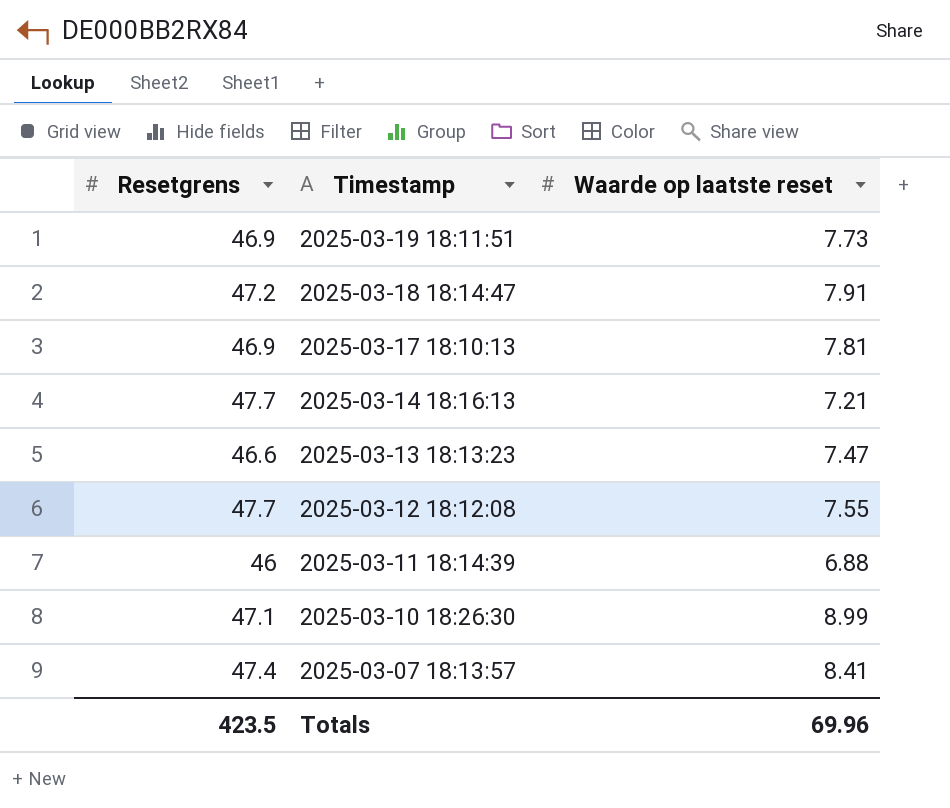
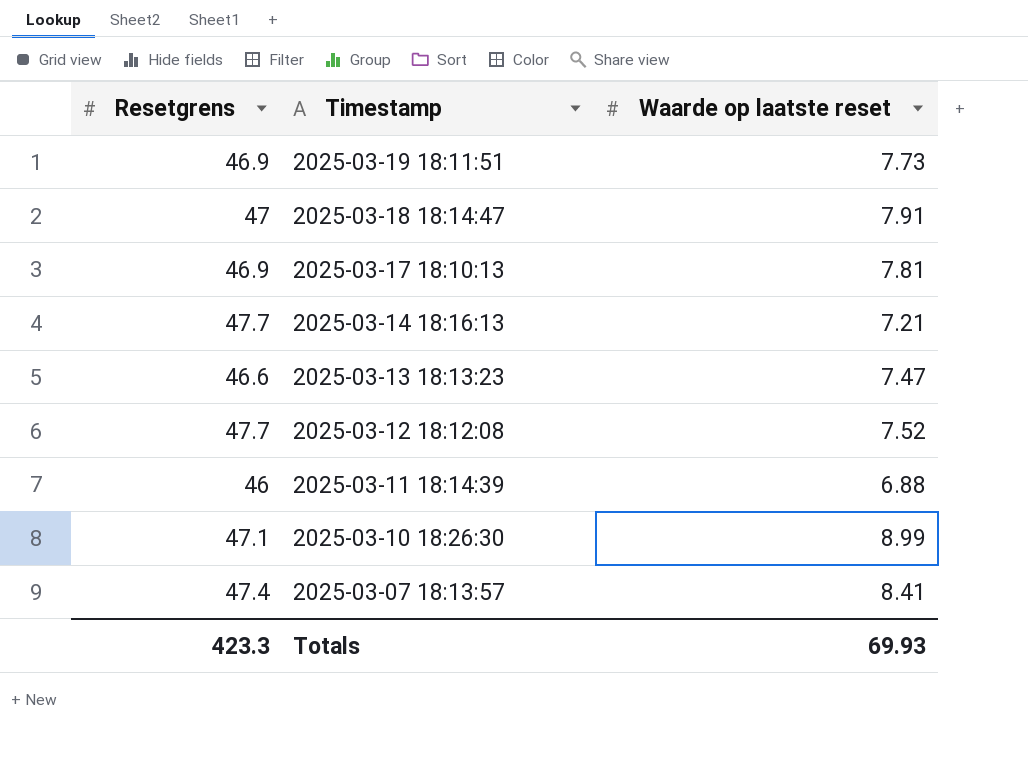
2025-03-18 18:14:47 | Resetgrens: 47.2 -> 47
2025-03-12 18:12:08 | Waarde op laatste reset: 7.55 -> 7.52
Totals | Resetgrens: 423.5 -> 423.3
Totals | Waarde op laatste reset: 69.96 -> 69.93

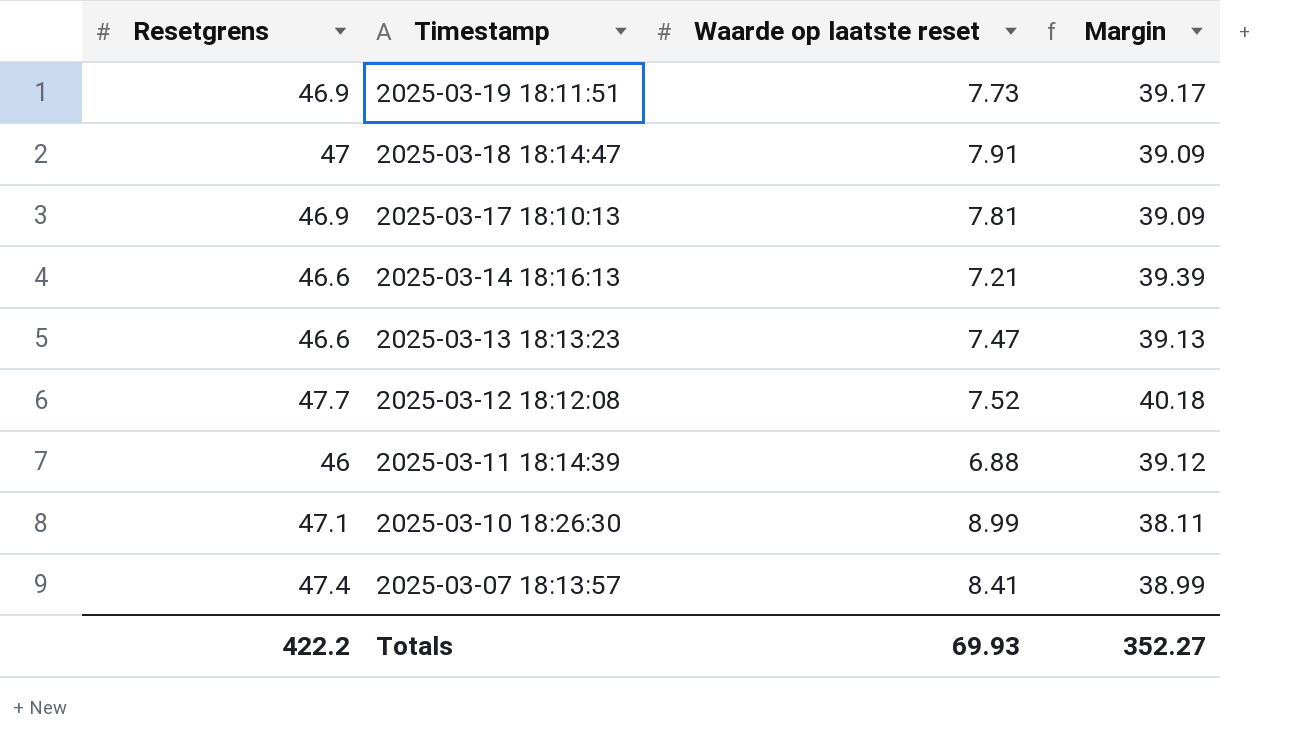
column Margin | formula: none -> [Resetgrens] - [Waarde op laatste reset]
2025-03-14 18:16:13 | Resetgrens: 47.7 -> 46.6
Totals | Resetgrens: 423.3 -> 422.2

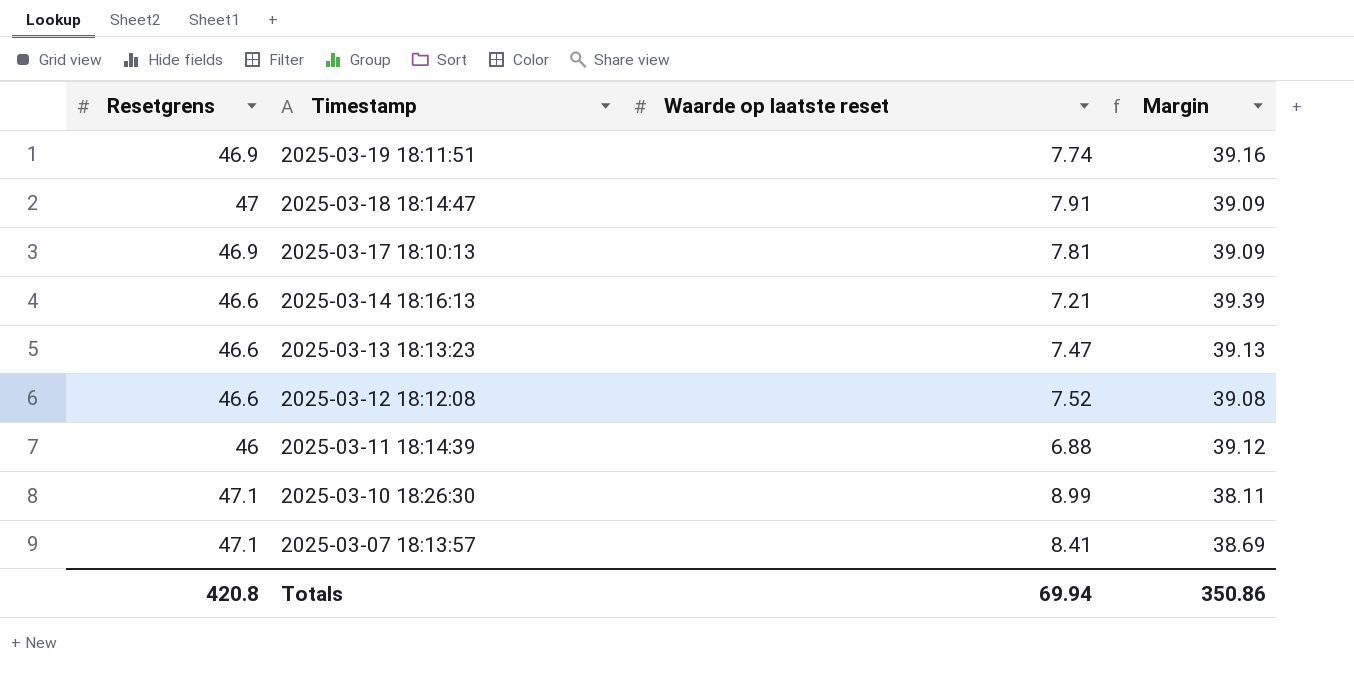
2025-03-19 18:11:51 | Waarde op laatste reset: 7.73 -> 7.74
2025-03-19 18:11:51 | Margin: 39.17 -> 39.16
2025-03-12 18:12:08 | Resetgrens: 47.7 -> 46.6
2025-03-12 18:12:08 | Margin: 40.18 -> 39.08
2025-03-07 18:13:57 | Resetgrens: 47.4 -> 47.1
2025-03-07 18:13:57 | Margin: 38.99 -> 38.69
Totals | Resetgrens: 422.2 -> 420.8
Totals | Waarde op laatste reset: 69.93 -> 69.94
Totals | Margin: 352.27 -> 350.86

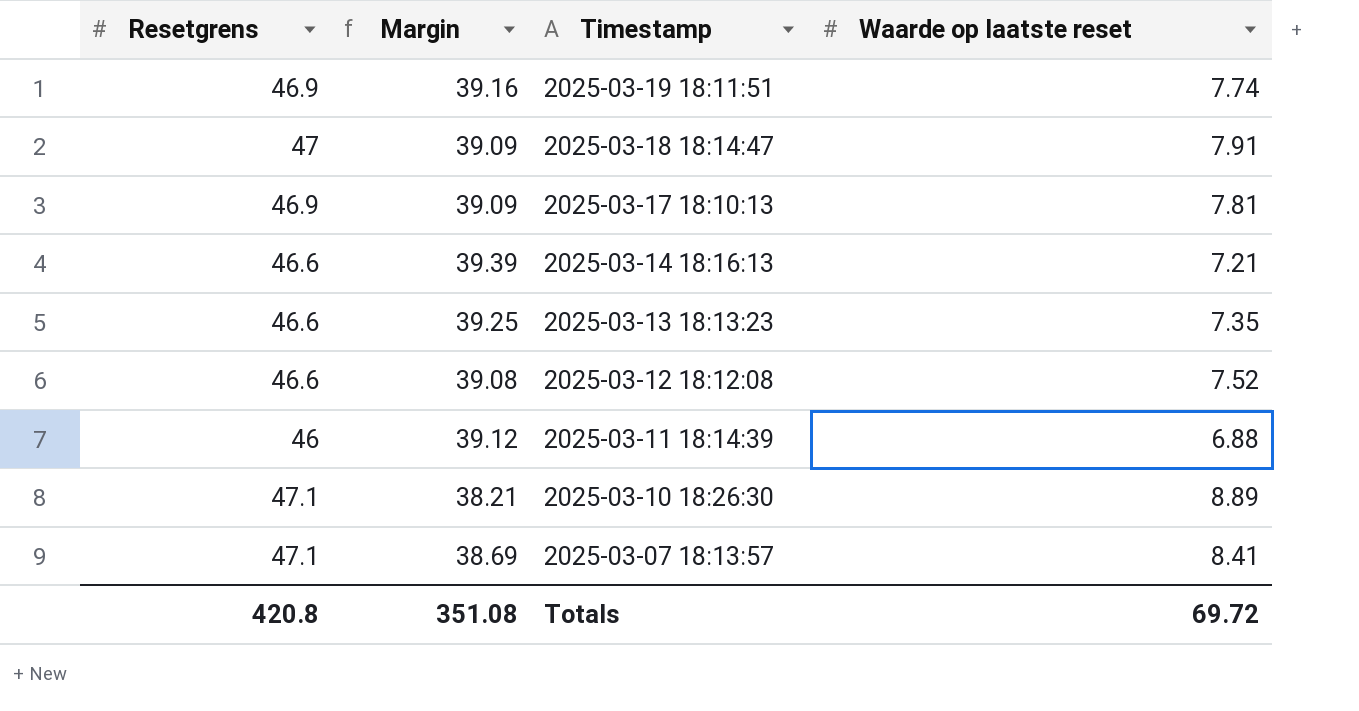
column Margin | position: 4 -> 2
2025-03-13 18:13:23 | Margin: 39.13 -> 39.25
2025-03-13 18:13:23 | Waarde op laatste reset: 7.47 -> 7.35
2025-03-10 18:26:30 | Margin: 38.11 -> 38.21
2025-03-10 18:26:30 | Waarde op laatste reset: 8.99 -> 8.89
Totals | Margin: 350.86 -> 351.08
Totals | Waarde op laatste reset: 69.94 -> 69.72

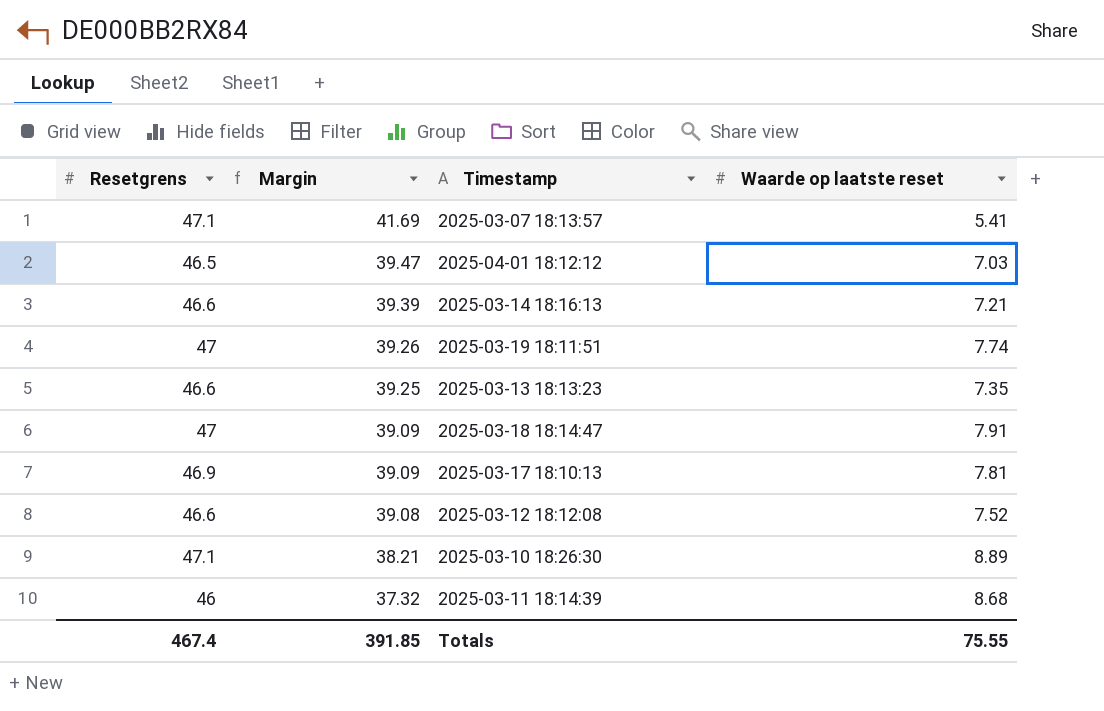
row order: Timestamp descending -> Margin descending
2025-03-07 18:13:57 | Margin: 38.69 -> 41.69
2025-03-07 18:13:57 | Waarde op laatste reset: 8.41 -> 5.41
row 2025-04-01 18:12:12: none -> 46.5 | 39.47 | 7.03
2025-03-19 18:11:51 | Resetgrens: 46.9 -> 47
2025-03-19 18:11:51 | Margin: 39.16 -> 39.26
2025-03-11 18:14:39 | Margin: 39.12 -> 37.32
2025-03-11 18:14:39 | Waarde op laatste reset: 6.88 -> 8.68
Totals | Resetgrens: 420.8 -> 467.4
Totals | Margin: 351.08 -> 391.85
Totals | Waarde op laatste reset: 69.72 -> 75.55

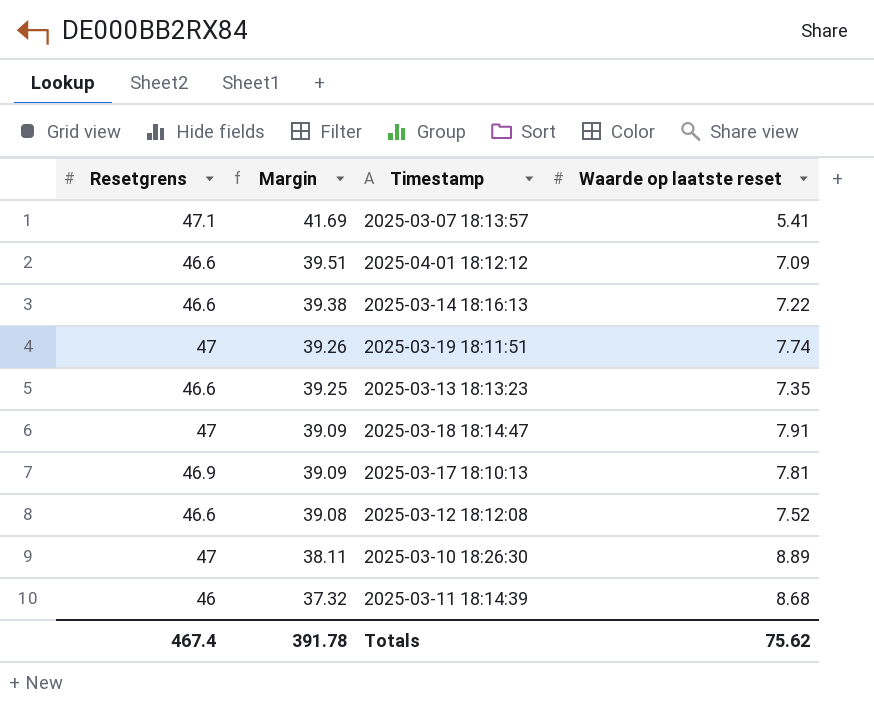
2025-04-01 18:12:12 | Resetgrens: 46.5 -> 46.6
2025-04-01 18:12:12 | Margin: 39.47 -> 39.51
2025-04-01 18:12:12 | Waarde op laatste reset: 7.03 -> 7.09
2025-03-14 18:16:13 | Margin: 39.39 -> 39.38
2025-03-14 18:16:13 | Waarde op laatste reset: 7.21 -> 7.22
2025-03-10 18:26:30 | Resetgrens: 47.1 -> 47
2025-03-10 18:26:30 | Margin: 38.21 -> 38.11
Totals | Margin: 391.85 -> 391.78
Totals | Waarde op laatste reset: 75.55 -> 75.62

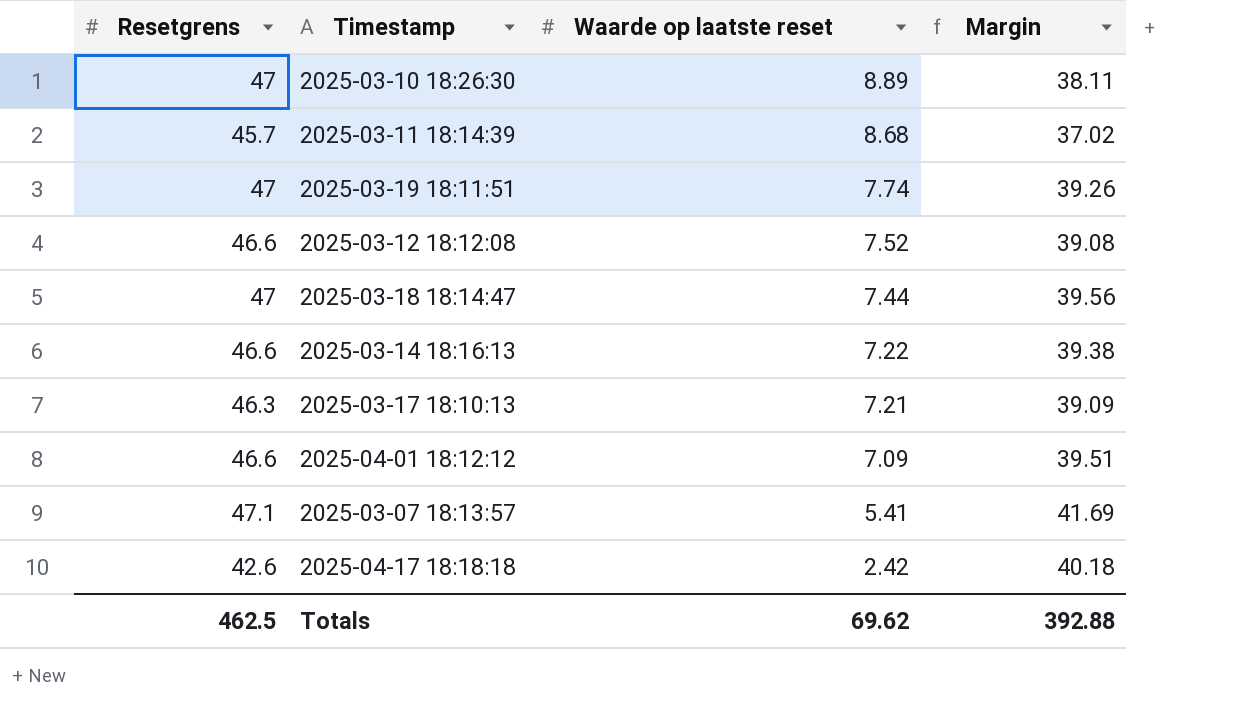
row order: Margin descending -> Waarde op laatste reset descending
column Margin | position: 2 -> 4
row 2025-03-13 18:13:23: 46.6 | 39.25 | 7.35 -> none
2025-03-11 18:14:39 | Resetgrens: 46 -> 45.7
2025-03-11 18:14:39 | Margin: 37.32 -> 37.02
2025-03-18 18:14:47 | Waarde op laatste reset: 7.91 -> 7.44
2025-03-18 18:14:47 | Margin: 39.09 -> 39.56
2025-03-17 18:10:13 | Resetgrens: 46.9 -> 46.3
2025-03-17 18:10:13 | Waarde op laatste reset: 7.81 -> 7.21
row 2025-04-17 18:18:18: none -> 42.6 | 2.42 | 40.18
Totals | Resetgrens: 467.4 -> 462.5
Totals | Waarde op laatste reset: 75.62 -> 69.62
Totals | Margin: 391.78 -> 392.88

